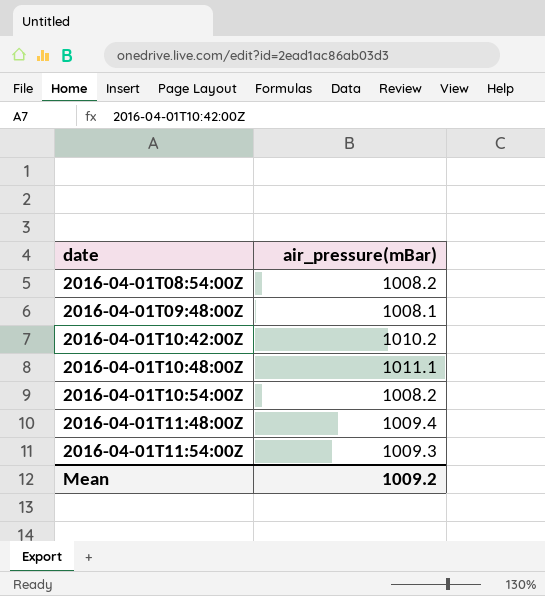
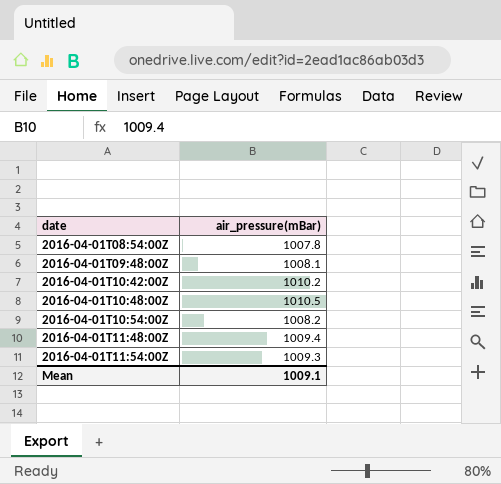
2016-04-01T08:54:00Z | air_pressure(mBar): 1008.2 -> 1007.8
2016-04-01T10:48:00Z | air_pressure(mBar): 1011.1 -> 1010.5
Mean | air_pressure(mBar): 1009.2 -> 1009.1

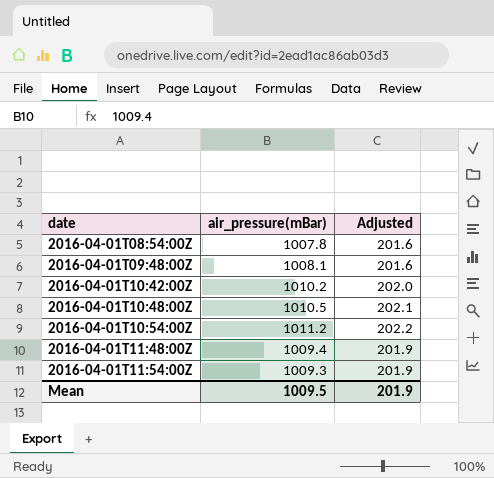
column Adjusted | formula: none -> [air_pressure(mBar)] * 0.2
2016-04-01T10:54:00Z | air_pressure(mBar): 1008.2 -> 1011.2
Mean | air_pressure(mBar): 1009.1 -> 1009.5

